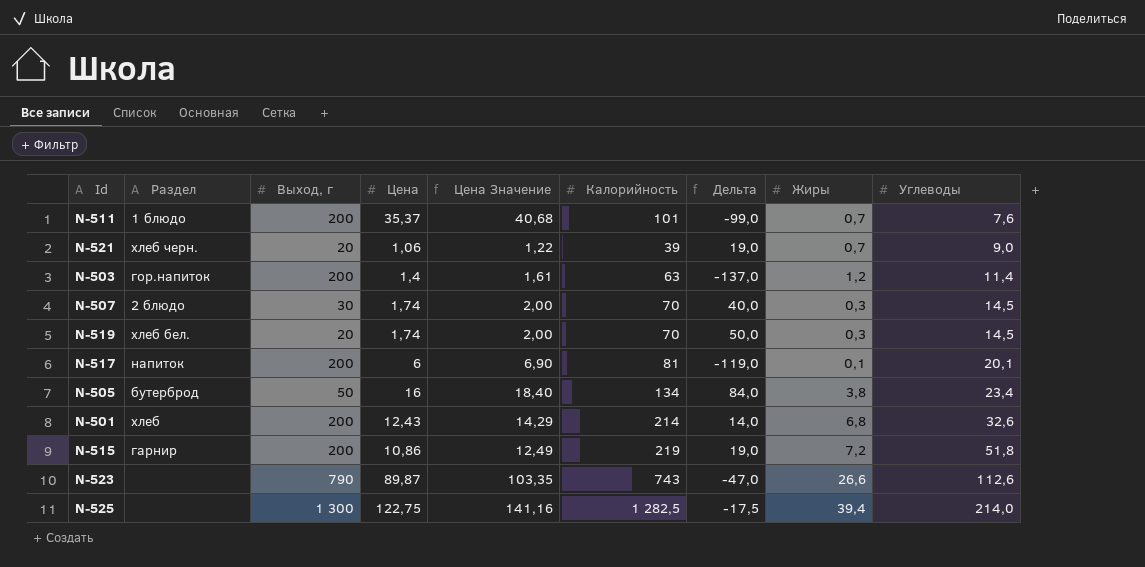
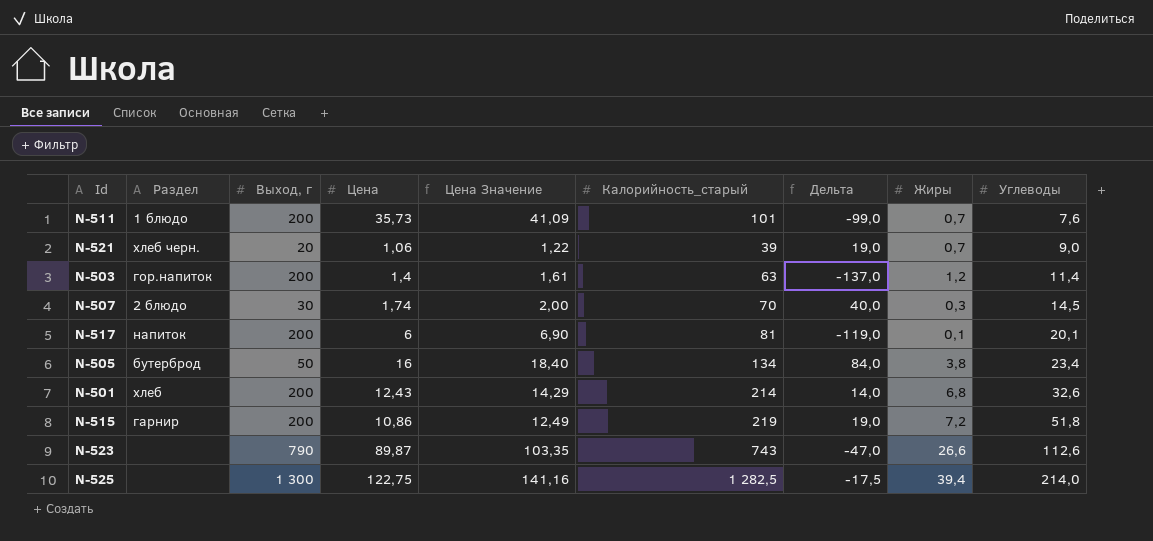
column name: Калорийность -> Калорийность_старый
row N-519: хлеб бел. | 20 | 1,74 | 2,00 | 70 | 50,0 | 0,3 | 14,5 -> none
N-511 | Цена: 35,37 -> 35,73
N-511 | Цена Значение: 40,68 -> 41,09

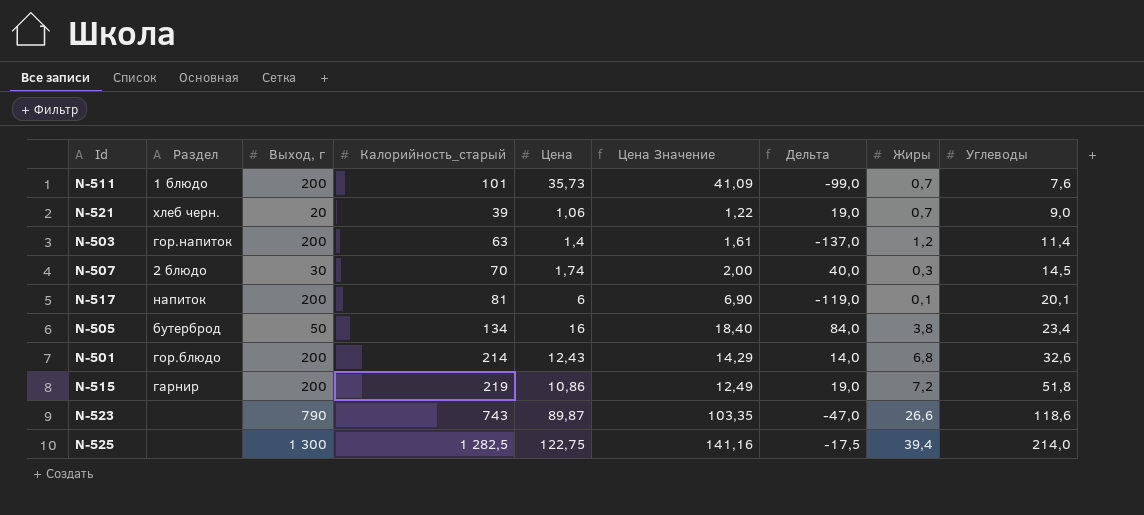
column Калорийность_старый | position: 6 -> 4
N-501 | Раздел: хлеб -> гор.блюдо
N-523 | Углеводы: 112,6 -> 118,6

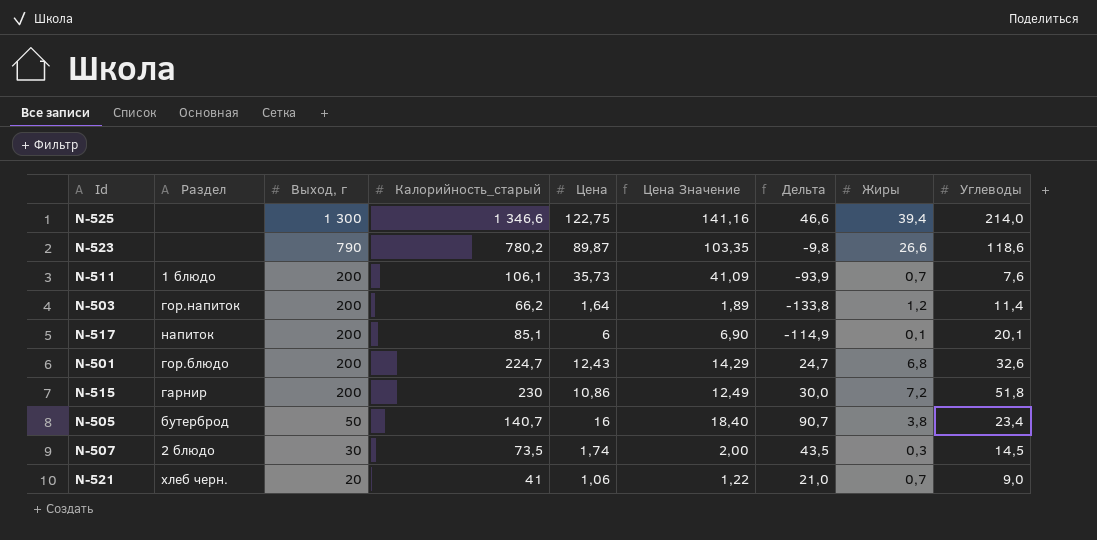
row order: Углеводы ascending -> Выход, г descending
N-525 | Калорийность_старый: 1 282,5 -> 1 346,6
N-525 | Дельта: -17,5 -> 46,6
N-523 | Калорийность_старый: 743 -> 780,2
N-523 | Дельта: -47,0 -> -9,8
N-511 | Калорийность_старый: 101 -> 106,1
N-511 | Дельта: -99,0 -> -93,9
N-503 | Калорийность_старый: 63 -> 66,2
N-503 | Цена: 1,4 -> 1,64
N-503 | Цена Значение: 1,61 -> 1,89
N-503 | Дельта: -137,0 -> -133,8
N-517 | Калорийность_старый: 81 -> 85,1
N-517 | Дельта: -119,0 -> -114,9
N-501 | Калорийность_старый: 214 -> 224,7
N-501 | Дельта: 14,0 -> 24,7
N-515 | Калорийность_старый: 219 -> 230
N-515 | Дельта: 19,0 -> 30,0
N-505 | Калорийность_старый: 134 -> 140,7
N-505 | Дельта: 84,0 -> 90,7
N-507 | Калорийность_старый: 70 -> 73,5
N-507 | Дельта: 40,0 -> 43,5
N-521 | Калорийность_старый: 39 -> 41
N-521 | Дельта: 19,0 -> 21,0

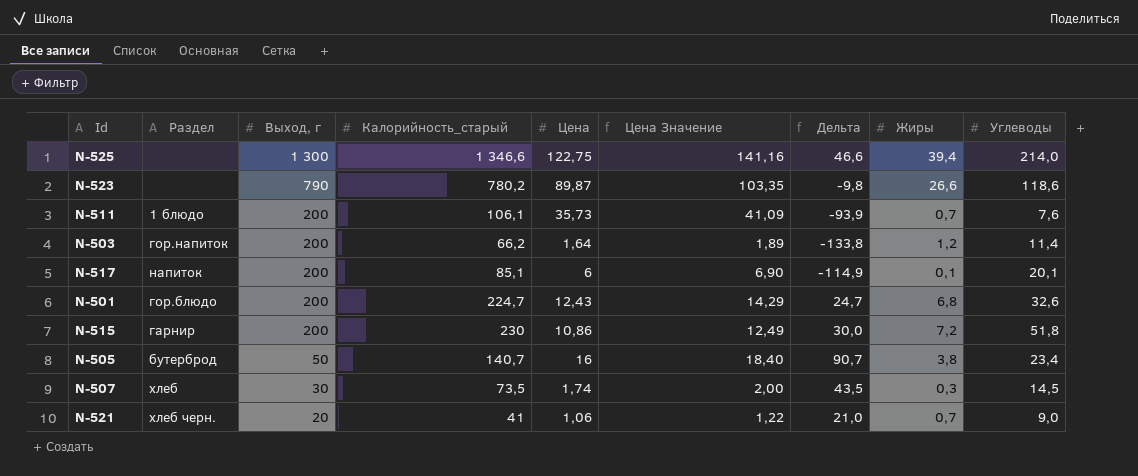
N-507 | Раздел: 2 блюдо -> хлеб

